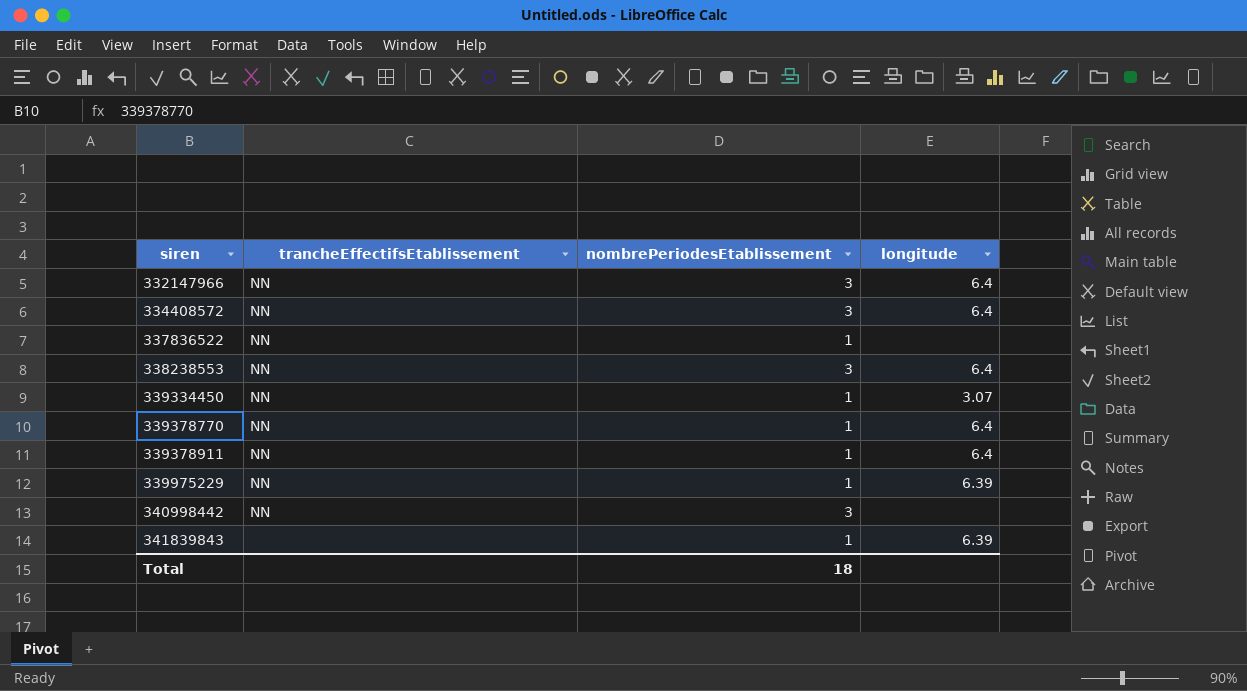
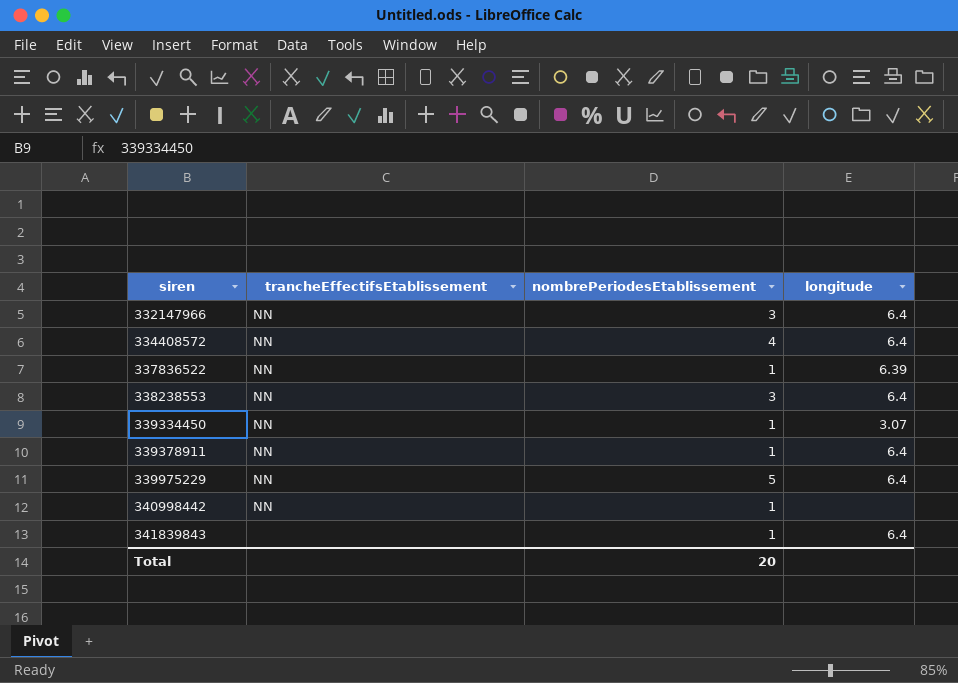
row 339378770: NN | 1 | 6.4 -> none
334408572 | nombrePeriodesEtablissement: 3 -> 4
337836522 | longitude: none -> 6.39
339975229 | nombrePeriodesEtablissement: 1 -> 5
339975229 | longitude: 6.39 -> 6.4
340998442 | nombrePeriodesEtablissement: 3 -> 1
341839843 | longitude: 6.39 -> 6.4
Total | nombrePeriodesEtablissement: 18 -> 20

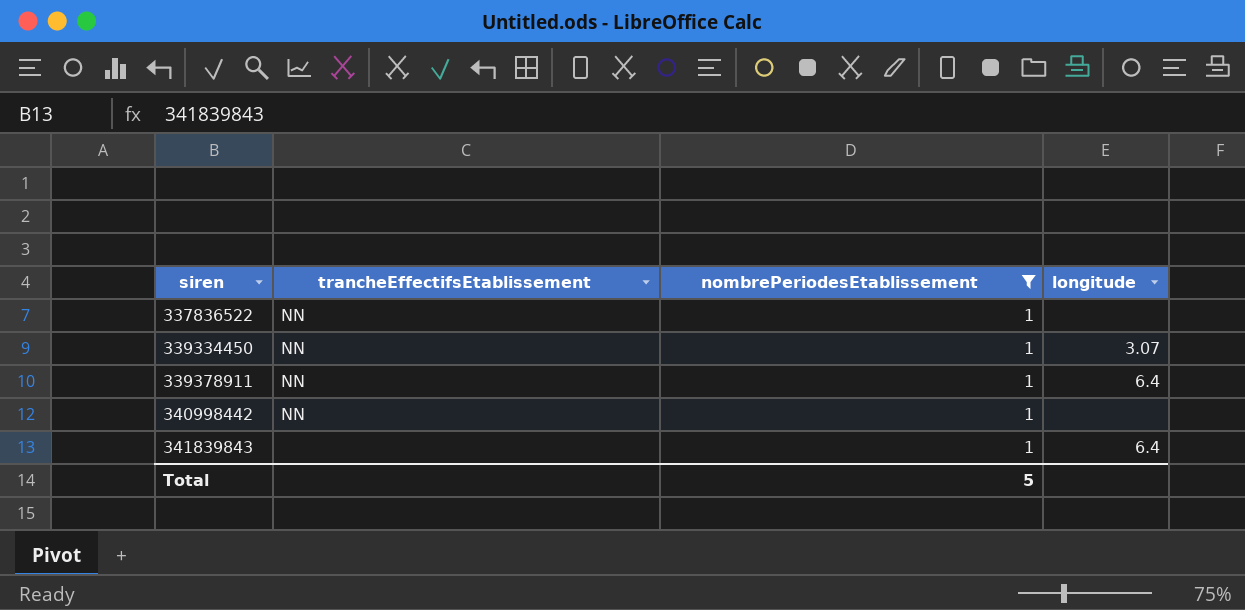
filter: none -> nombrePeriodesEtablissement = 1
337836522 | longitude: 6.39 -> none
Total | nombrePeriodesEtablissement: 20 -> 5

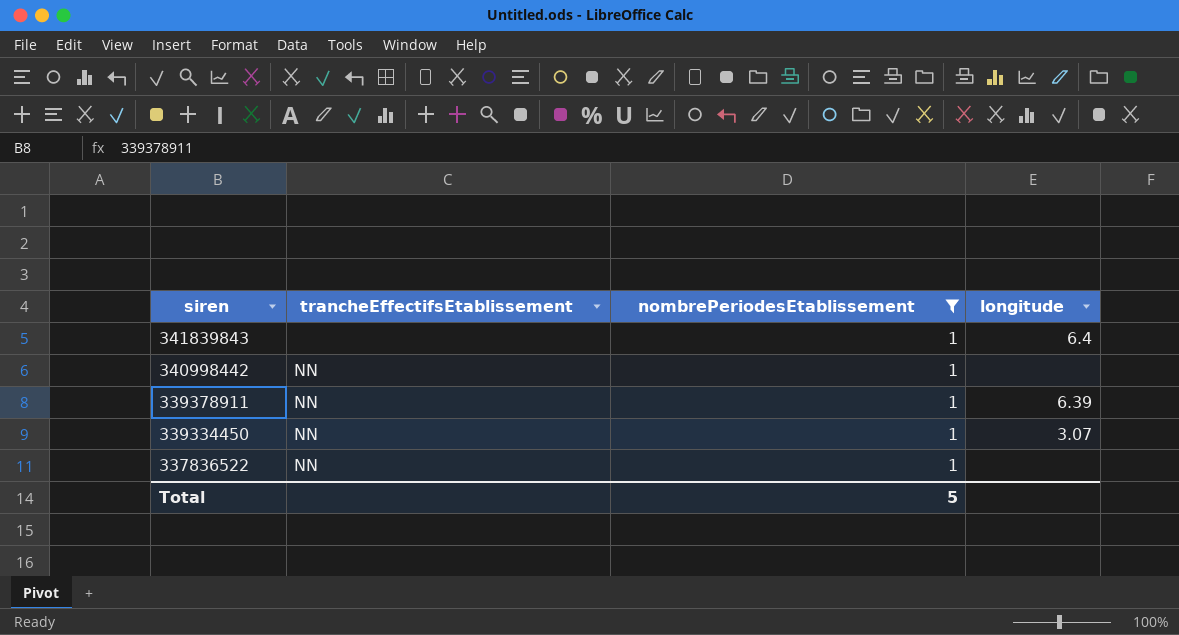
row order: siren ascending -> siren descending
339378911 | longitude: 6.4 -> 6.39

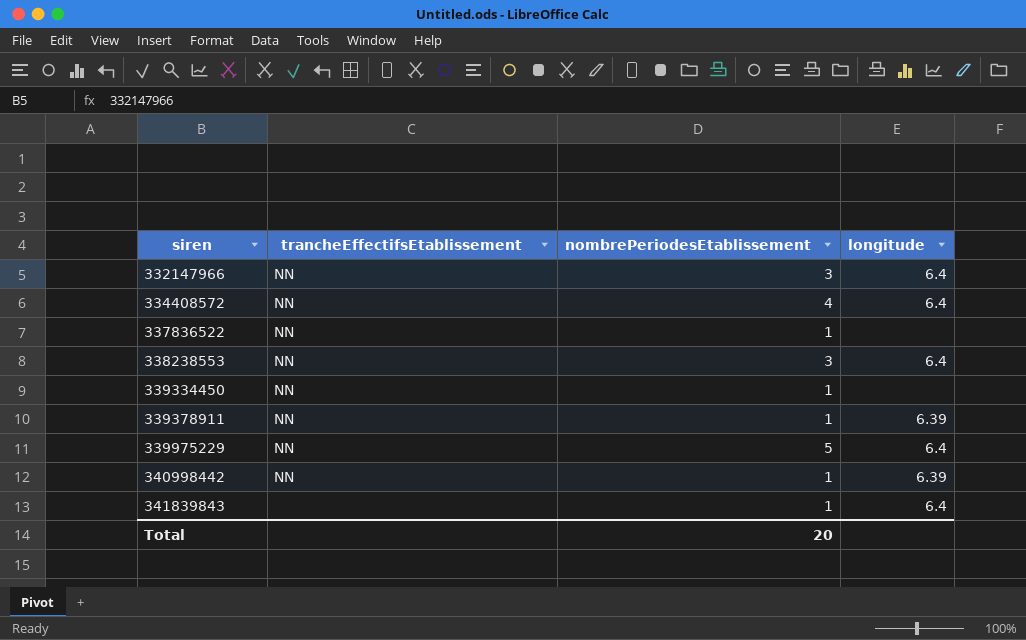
filter: nombrePeriodesEtablissement = 1 -> none
row order: siren descending -> siren ascending
339334450 | longitude: 3.07 -> none
340998442 | longitude: none -> 6.39
Total | nombrePeriodesEtablissement: 5 -> 20

